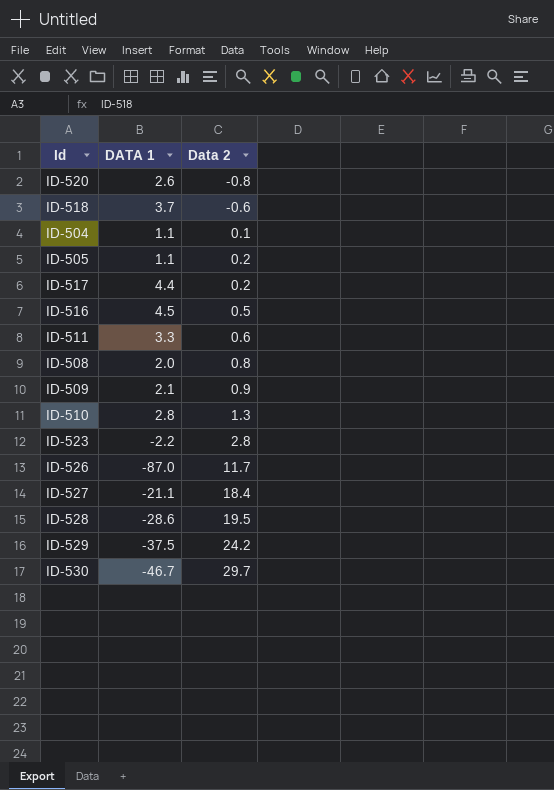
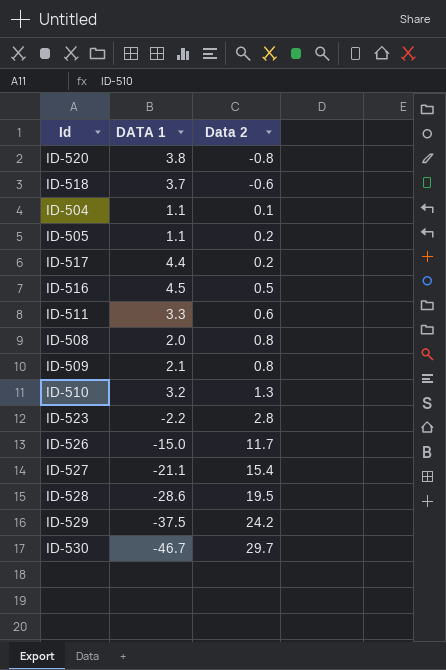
ID-520 | DATA 1: 2.6 -> 3.8
ID-509 | Data 2: 0.9 -> 0.8
ID-510 | DATA 1: 2.8 -> 3.2
ID-526 | DATA 1: -87.0 -> -15.0
ID-527 | Data 2: 18.4 -> 15.4

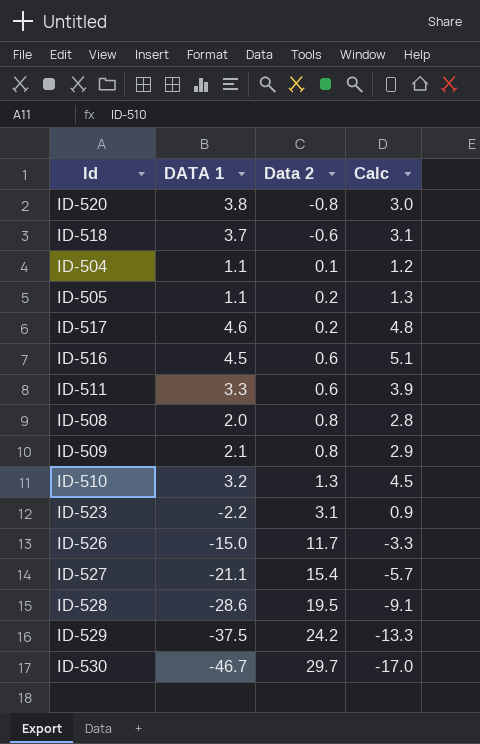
column Calc | formula: none -> [DATA 1] + [Data 2]
ID-517 | DATA 1: 4.4 -> 4.6
ID-516 | Data 2: 0.5 -> 0.6
ID-523 | Data 2: 2.8 -> 3.1

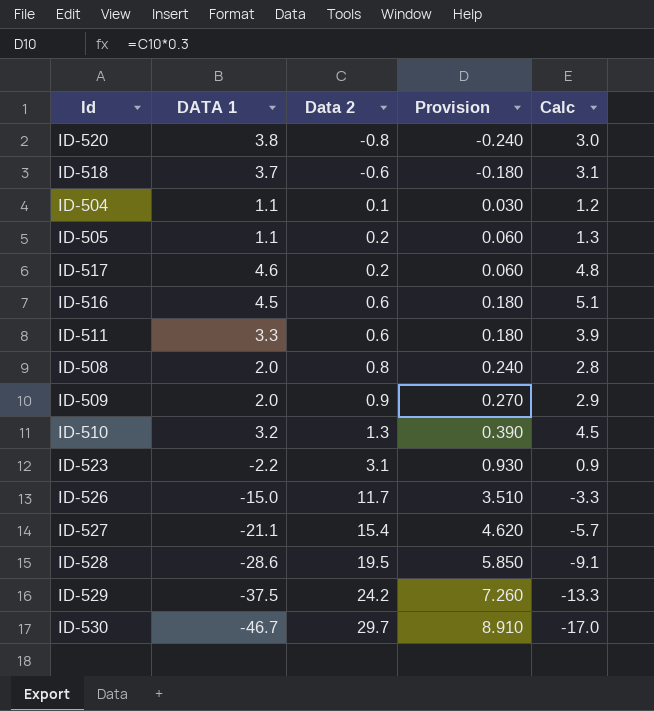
column Provision | formula: none -> [Data 2] * 0.3
ID-509 | DATA 1: 2.1 -> 2.0
ID-509 | Data 2: 0.8 -> 0.9

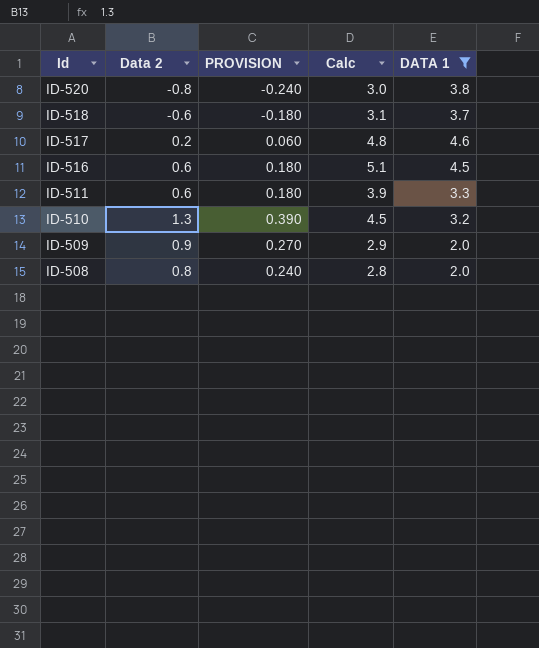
filter: none -> DATA 1 >= 2.0
row order: Data 2 ascending -> Id descending
column name: Provision -> PROVISION
column DATA 1 | position: 2 -> 5

